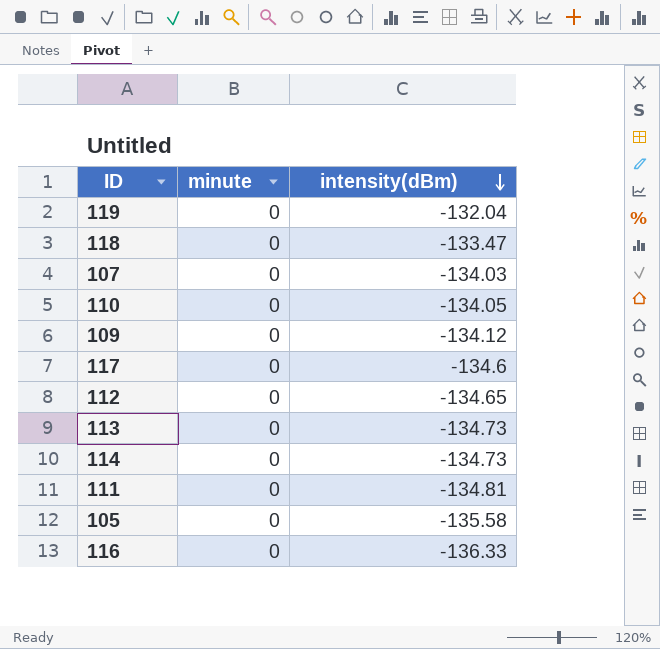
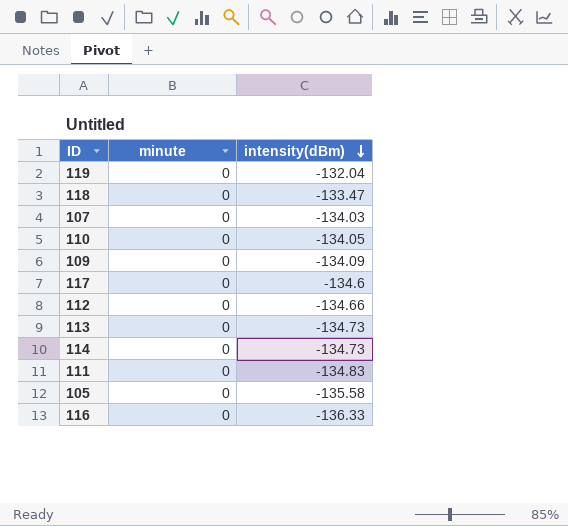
109 | intensity(dBm): -134.12 -> -134.09
112 | intensity(dBm): -134.65 -> -134.66
111 | intensity(dBm): -134.81 -> -134.83

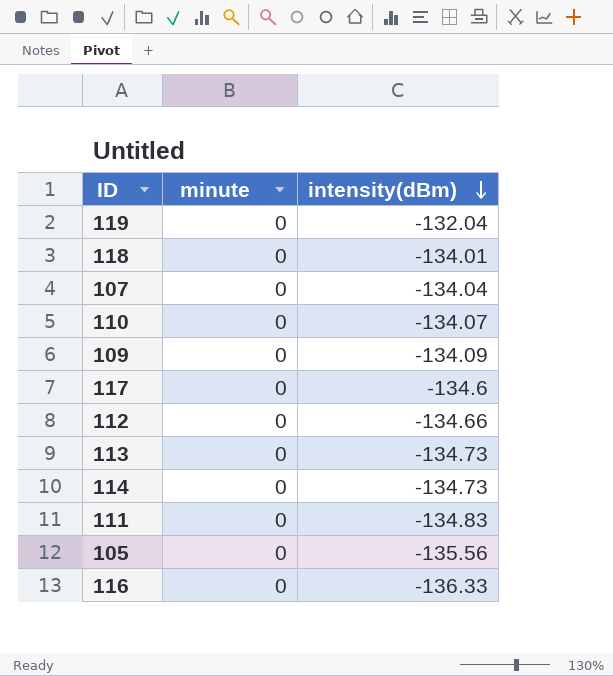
118 | intensity(dBm): -133.47 -> -134.01
107 | intensity(dBm): -134.03 -> -134.04
110 | intensity(dBm): -134.05 -> -134.07
105 | intensity(dBm): -135.58 -> -135.56

